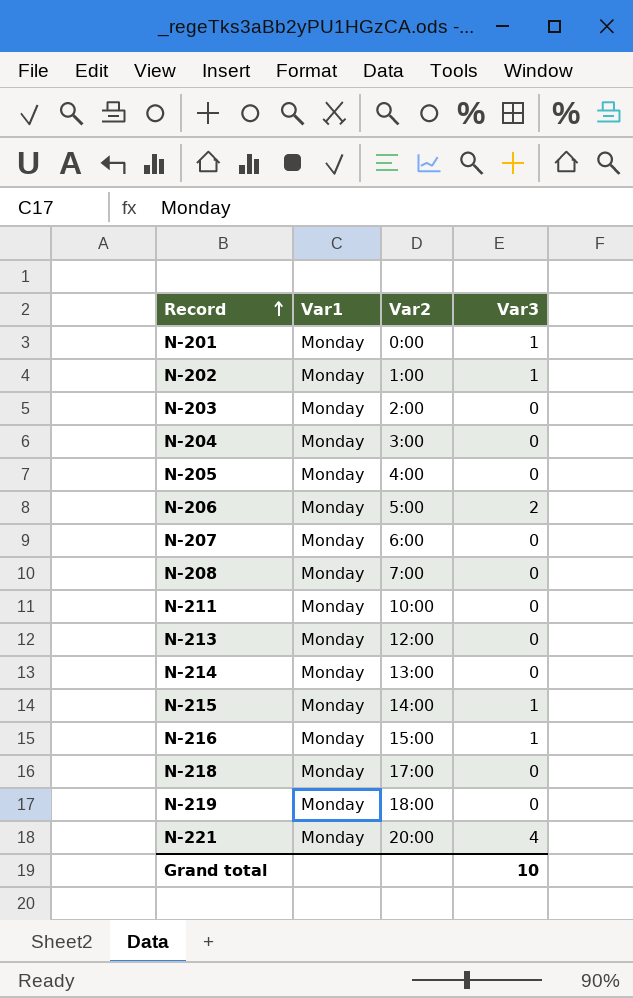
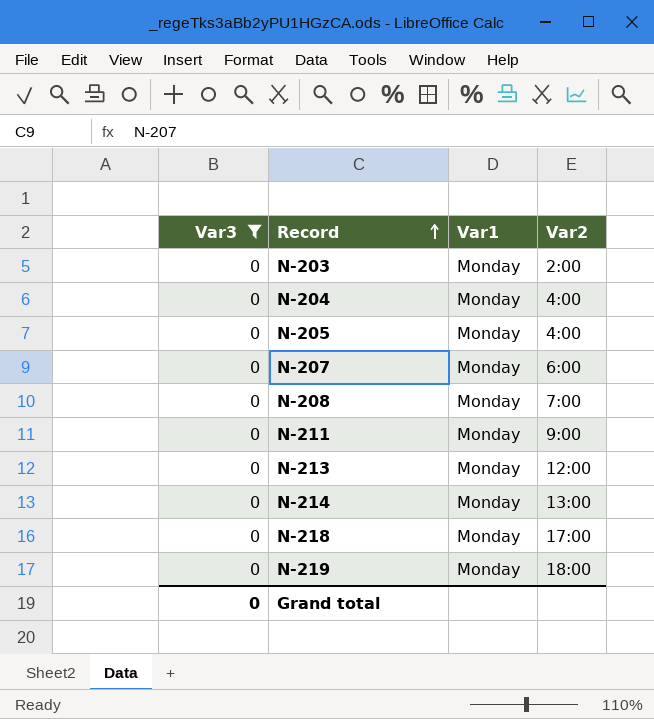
filter: none -> Var3 = 0
column Var3 | position: 4 -> 1
N-204 | Var2: 3:00 -> 4:00
N-211 | Var2: 10:00 -> 9:00
Grand total | Var3: 10 -> 0

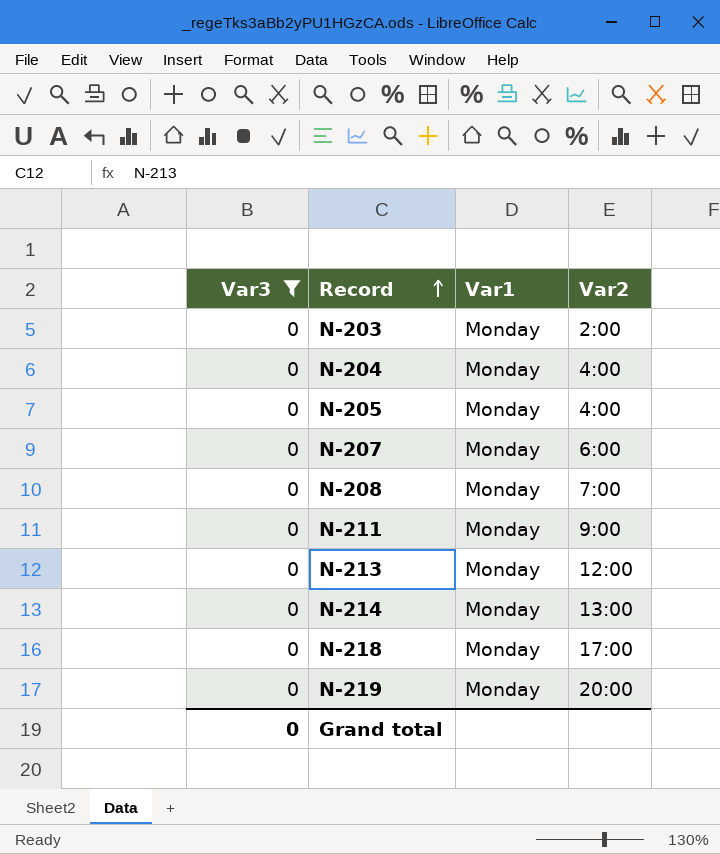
N-219 | Var2: 18:00 -> 20:00

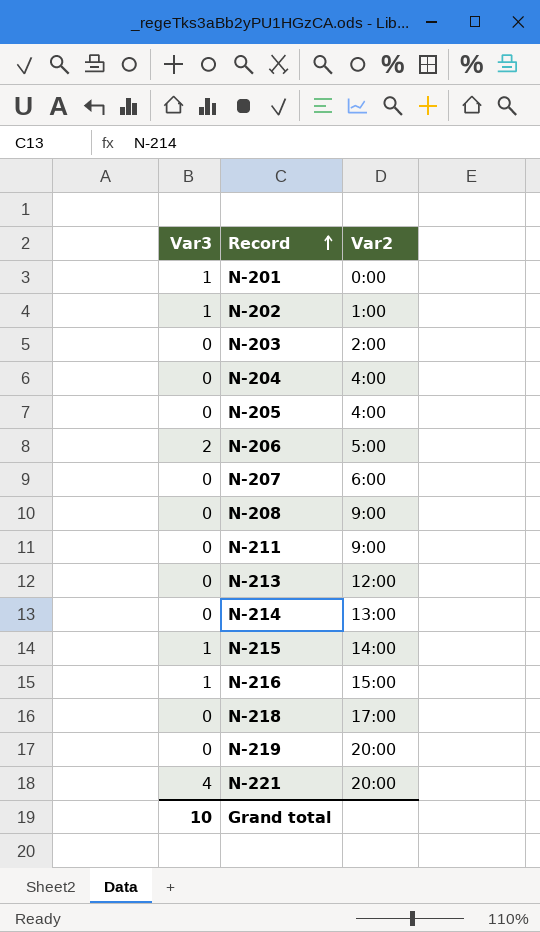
filter: Var3 = 0 -> none
column Var1 | position: 3 -> none
N-208 | Var2: 7:00 -> 9:00
Grand total | Var3: 0 -> 10

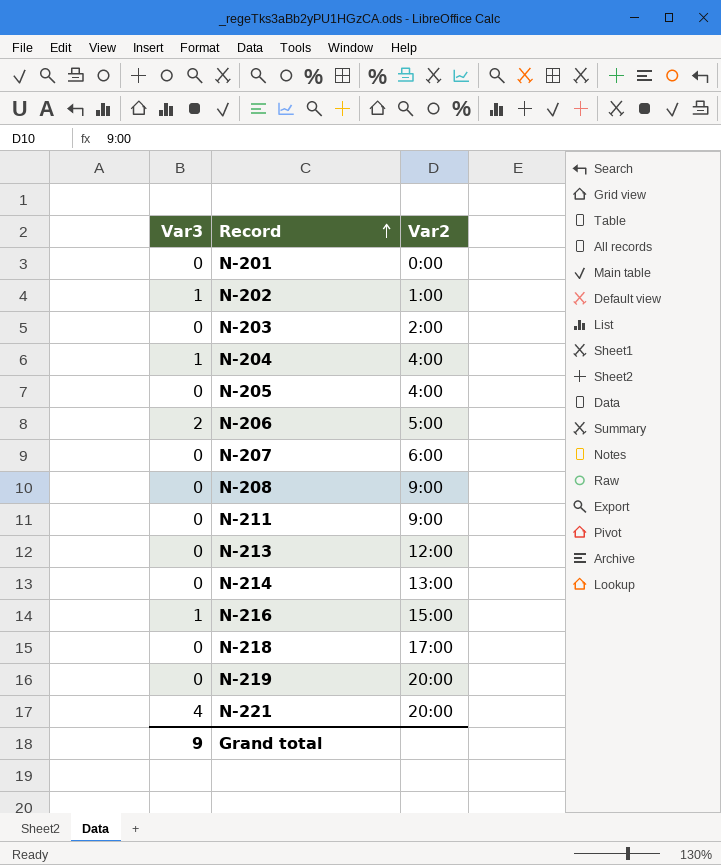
row N-215: 1 | 14:00 -> none
N-201 | Var3: 1 -> 0
N-204 | Var3: 0 -> 1
Grand total | Var3: 10 -> 9

